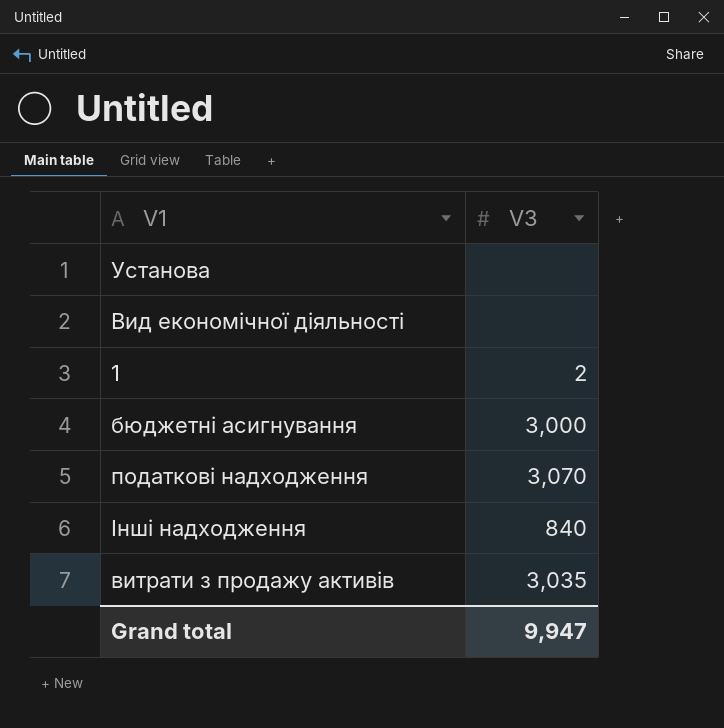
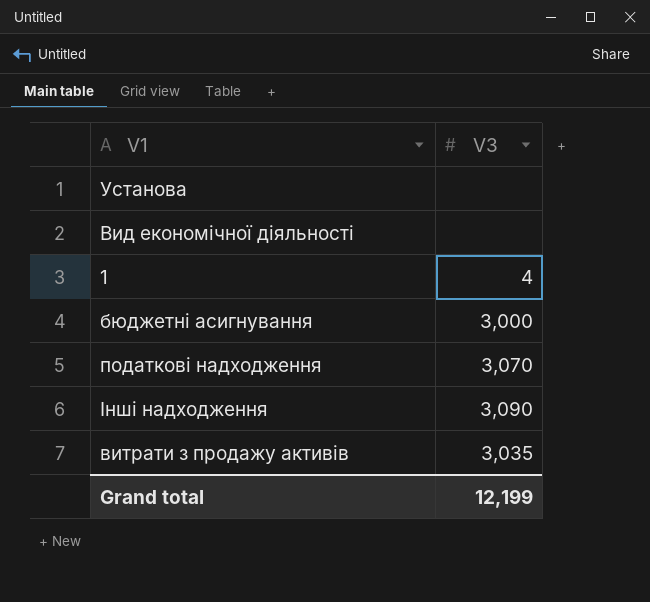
1 | V3: 2 -> 4
Інші надходження | V3: 840 -> 3,090
Grand total | V3: 9,947 -> 12,199

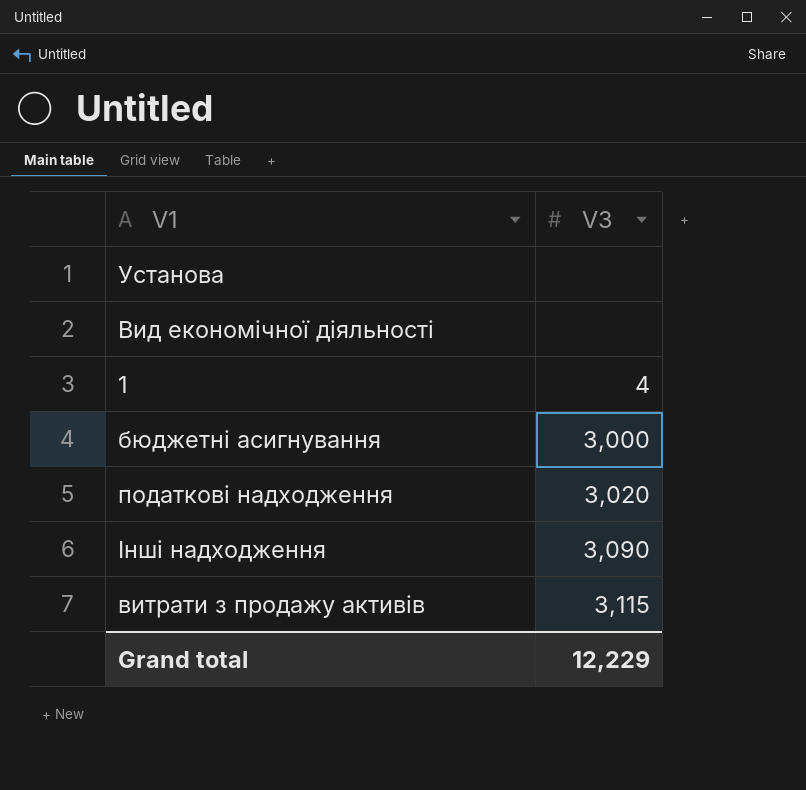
податкові надходження | V3: 3,070 -> 3,020
витрати з продажу активів | V3: 3,035 -> 3,115
Grand total | V3: 12,199 -> 12,229

